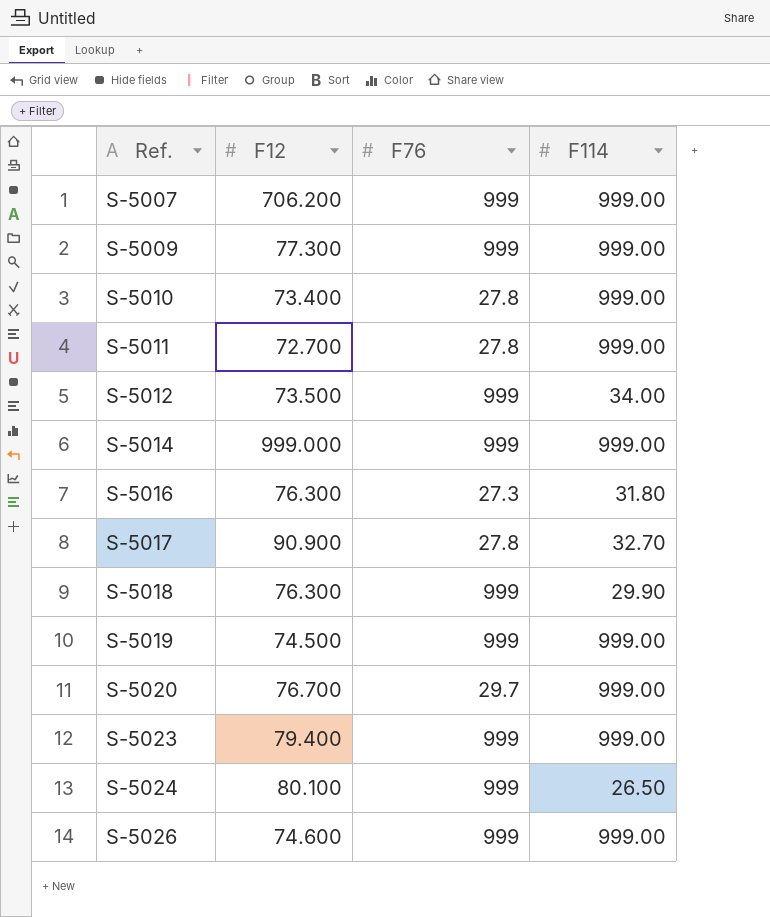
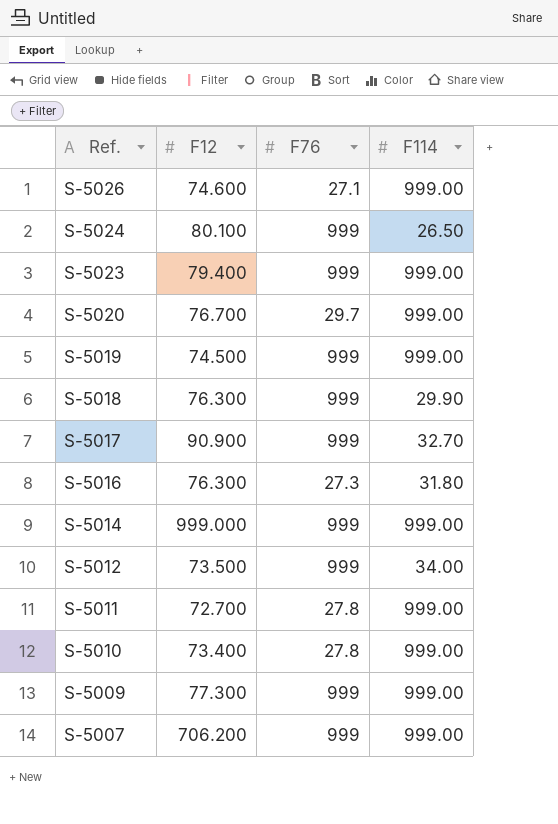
row order: Ref. ascending -> Ref. descending
S-5026 | F76: 999 -> 27.1
S-5017 | F76: 27.8 -> 999

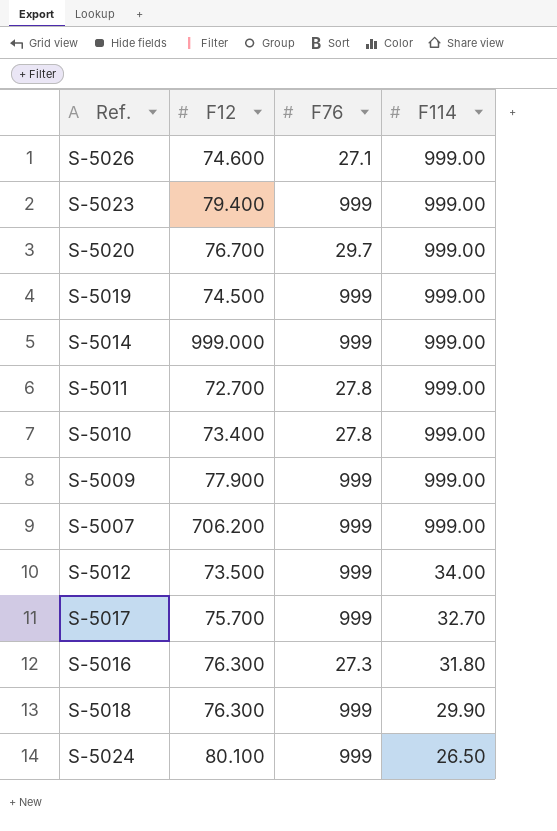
row order: Ref. descending -> F114 descending
S-5009 | F12: 77.300 -> 77.900
S-5017 | F12: 90.900 -> 75.700

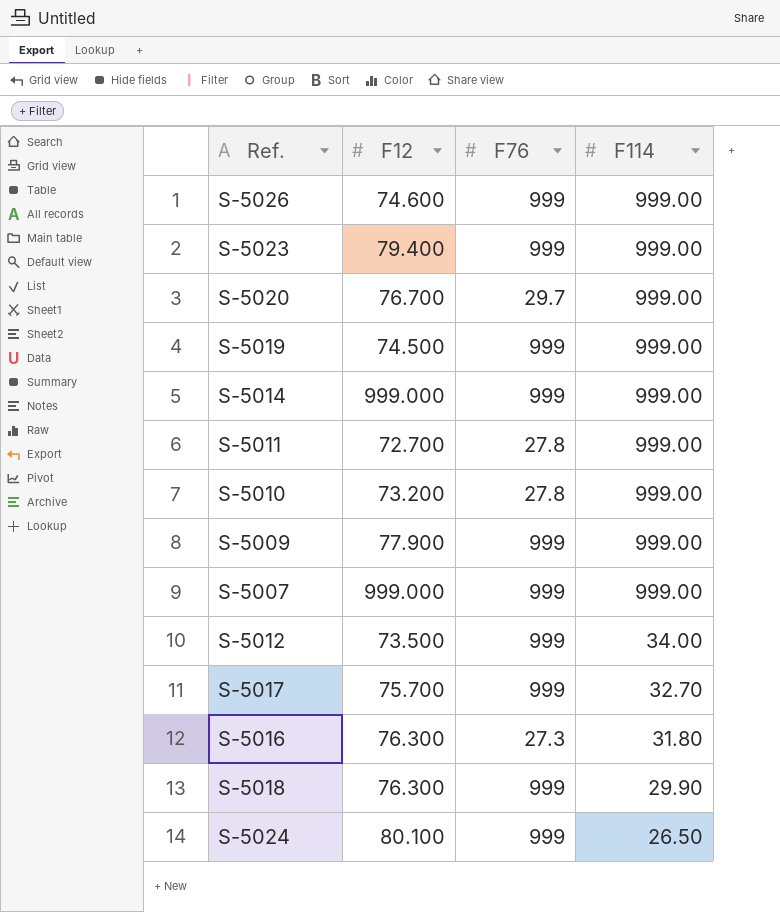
S-5026 | F76: 27.1 -> 999
S-5010 | F12: 73.400 -> 73.200
S-5007 | F12: 706.200 -> 999.000

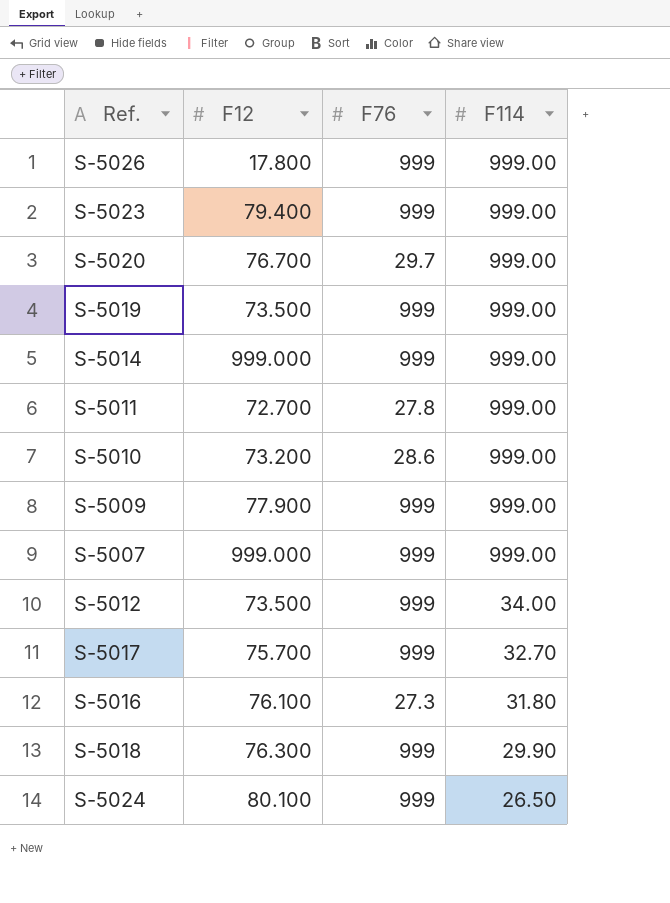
S-5026 | F12: 74.600 -> 17.800
S-5019 | F12: 74.500 -> 73.500
S-5010 | F76: 27.8 -> 28.6
S-5016 | F12: 76.300 -> 76.100

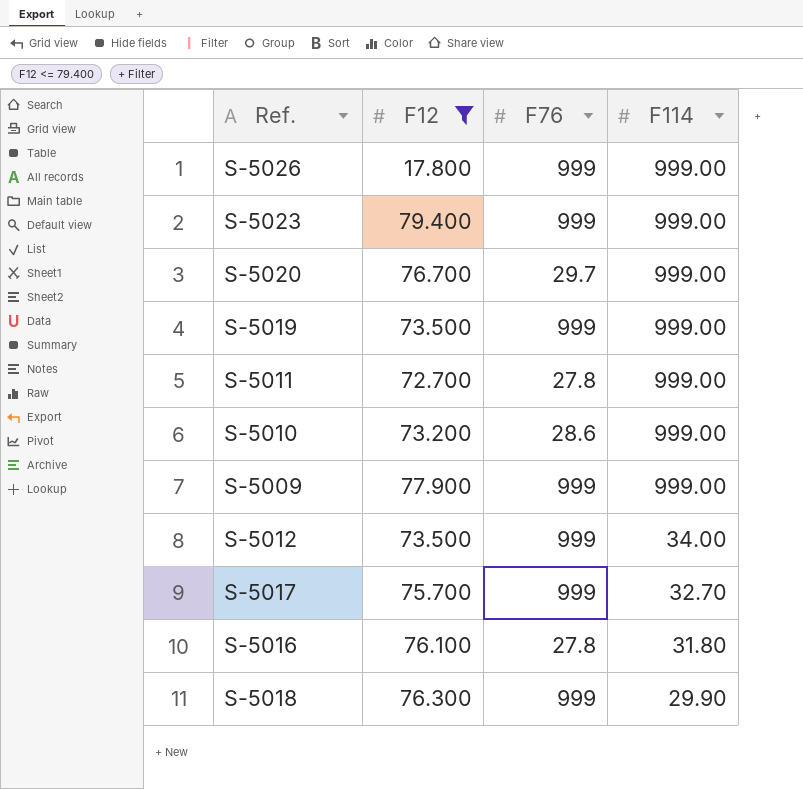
filter: none -> F12 <= 79.400
S-5016 | F76: 27.3 -> 27.8

